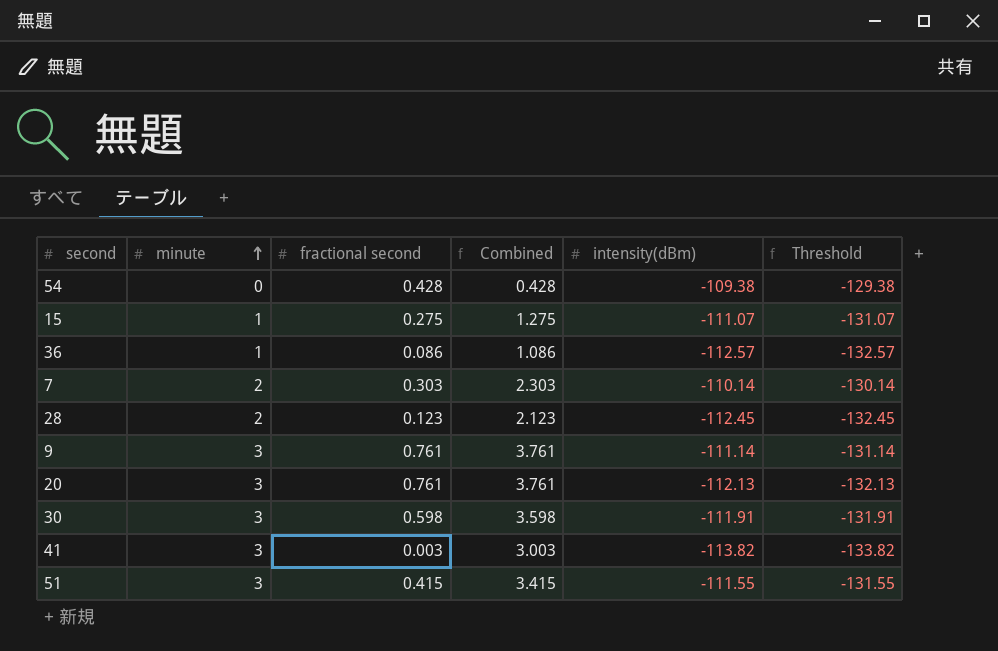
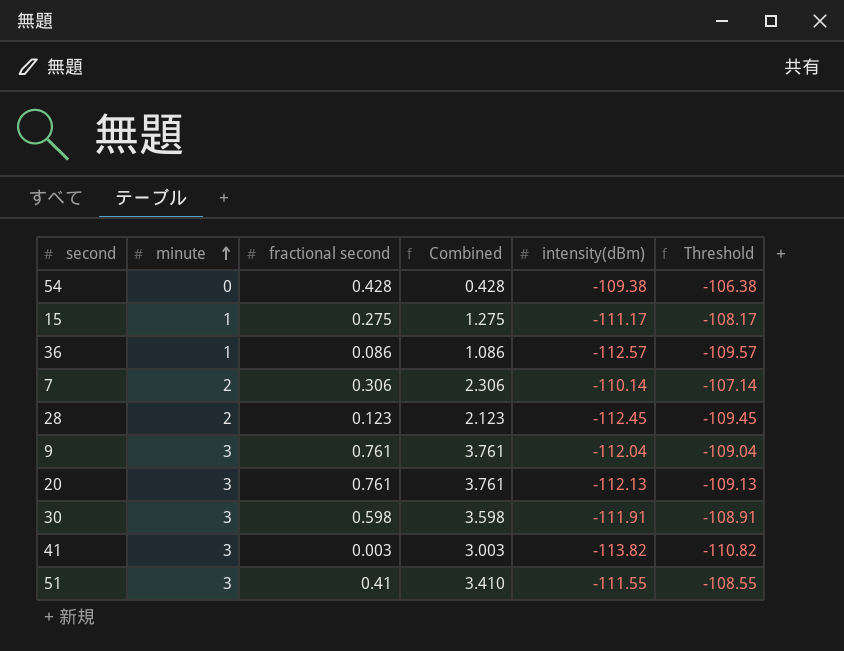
column Threshold | formula: [intensity(dBm)] - 20 -> [intensity(dBm)] + 3
15 | intensity(dBm): -111.07 -> -111.17
7 | fractional second: 0.303 -> 0.306
7 | Combined: 2.303 -> 2.306
9 | intensity(dBm): -111.14 -> -112.04
51 | fractional second: 0.415 -> 0.41
51 | Combined: 3.415 -> 3.410

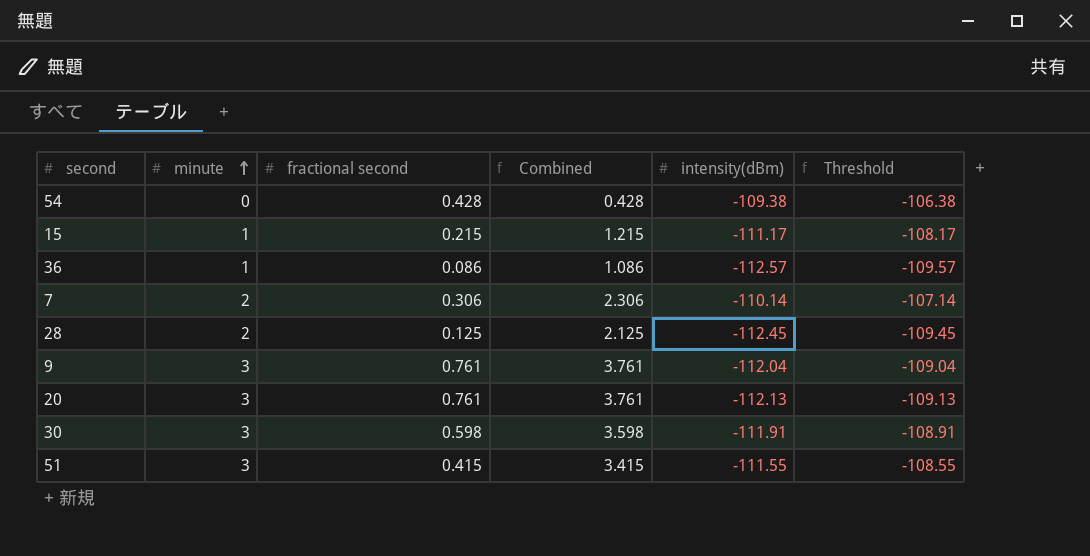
row 41: 3 | 0.003 | 3.003 | -113.82 | -110.82 -> none
15 | fractional second: 0.275 -> 0.215
15 | Combined: 1.275 -> 1.215
28 | fractional second: 0.123 -> 0.125
28 | Combined: 2.123 -> 2.125
51 | fractional second: 0.41 -> 0.415
51 | Combined: 3.410 -> 3.415

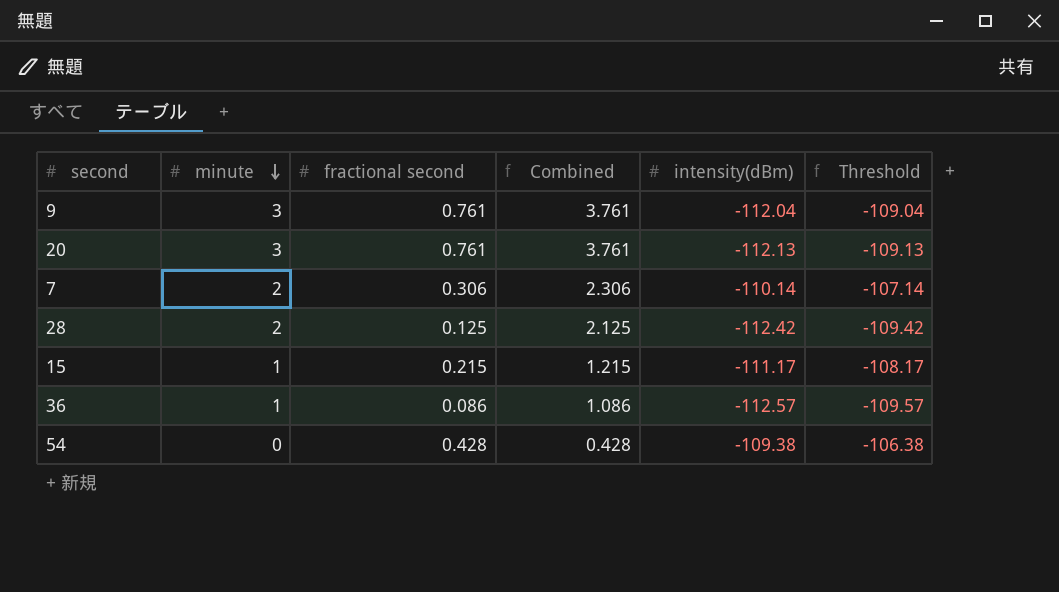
row order: minute ascending -> minute descending
row 30: 3 | 0.598 | 3.598 | -111.91 | -108.91 -> none
row 51: 3 | 0.415 | 3.415 | -111.55 | -108.55 -> none
28 | intensity(dBm): -112.45 -> -112.42
28 | Threshold: -109.45 -> -109.42

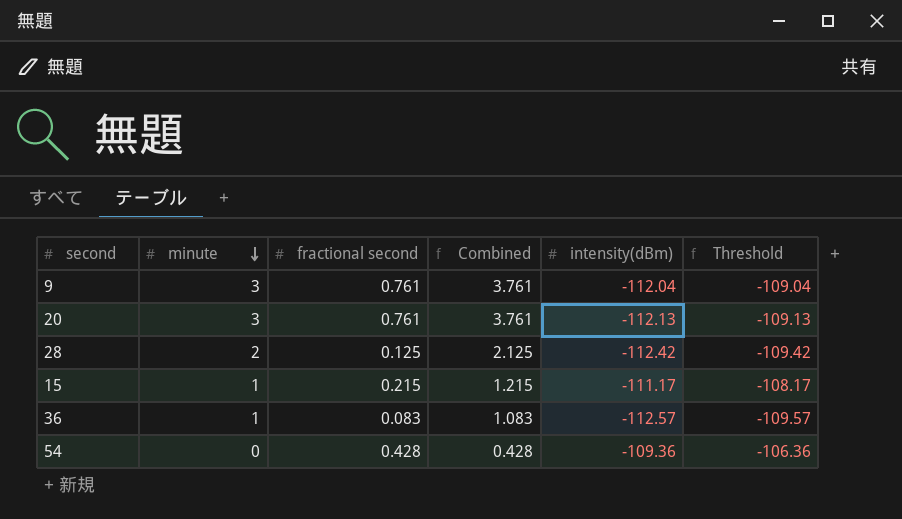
row 7: 2 | 0.306 | 2.306 | -110.14 | -107.14 -> none
36 | fractional second: 0.086 -> 0.083
36 | Combined: 1.086 -> 1.083
54 | intensity(dBm): -109.38 -> -109.36
54 | Threshold: -106.38 -> -106.36

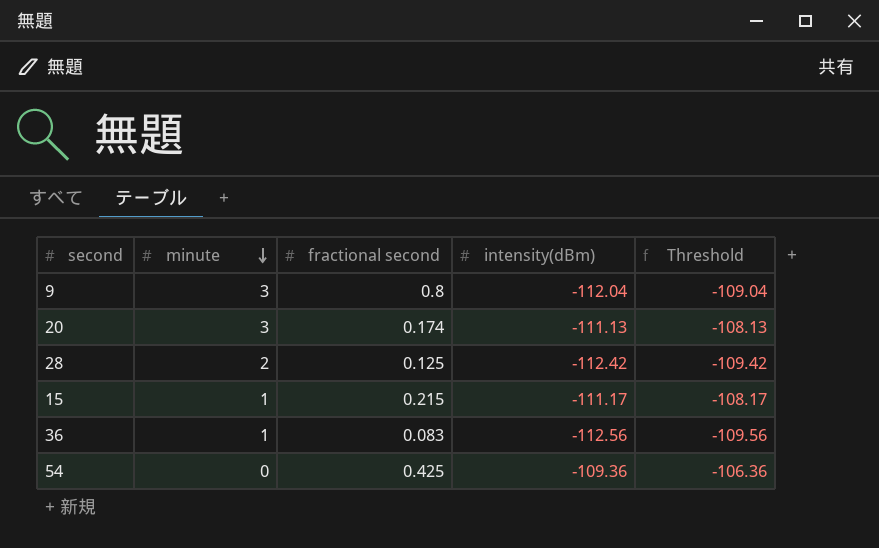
column Combined | formula: [minute] + [fractional second] -> none
9 | fractional second: 0.761 -> 0.8
20 | fractional second: 0.761 -> 0.174
20 | intensity(dBm): -112.13 -> -111.13
20 | Threshold: -109.13 -> -108.13
36 | intensity(dBm): -112.57 -> -112.56
36 | Threshold: -109.57 -> -109.56
54 | fractional second: 0.428 -> 0.425

